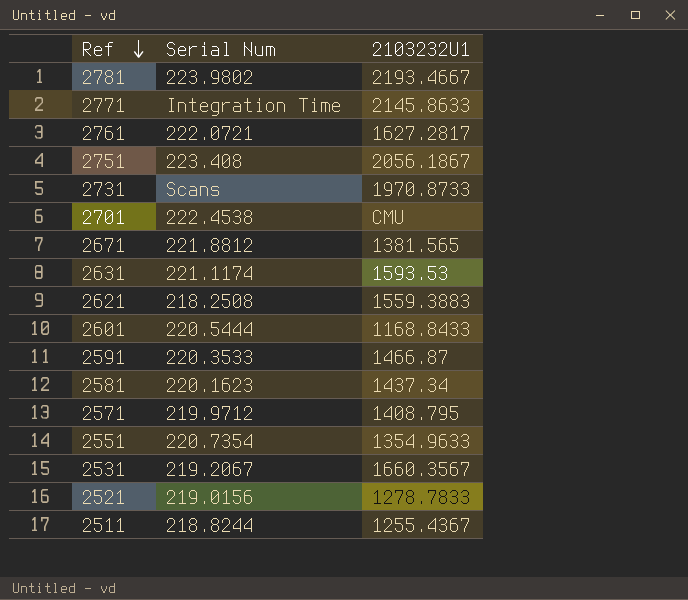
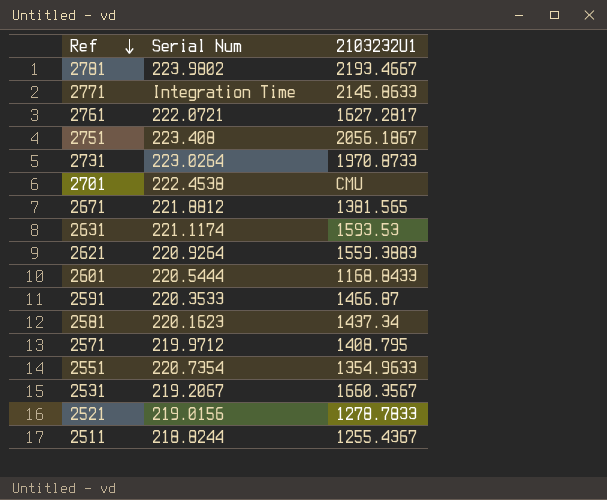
2731 | Serial Num: Scans -> 223.0264
2621 | Serial Num: 218.2508 -> 220.9264

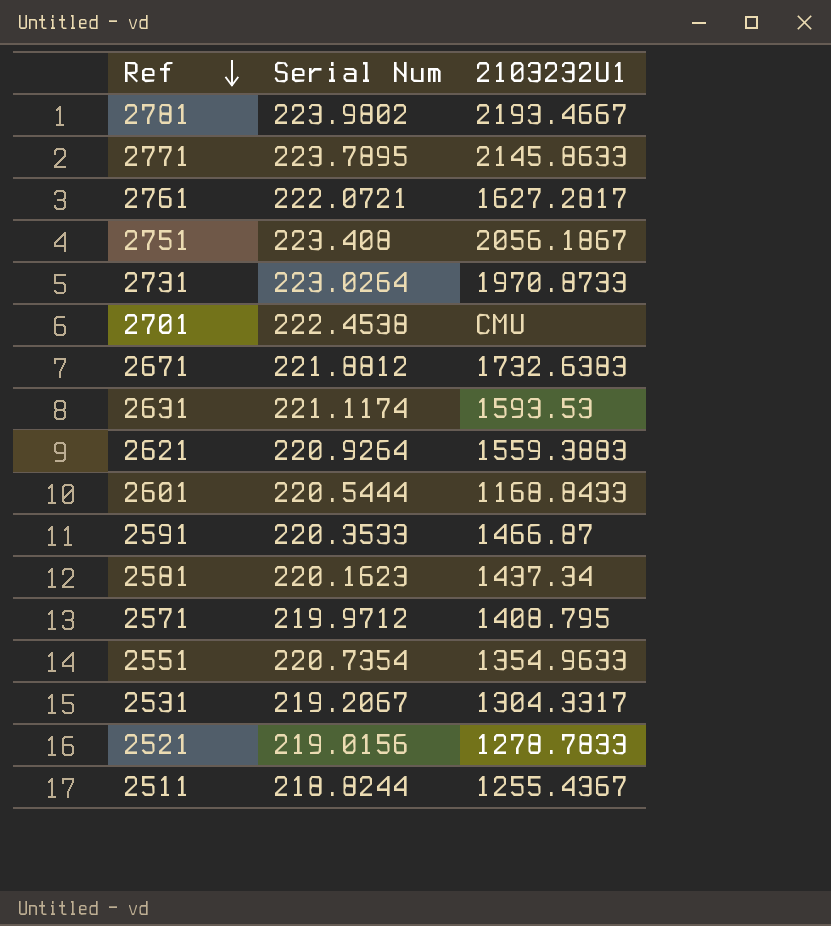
2771 | Serial Num: Integration Time -> 223.7895
2671 | 2103232U1: 1381.565 -> 1732.6383
2531 | 2103232U1: 1660.3567 -> 1304.3317

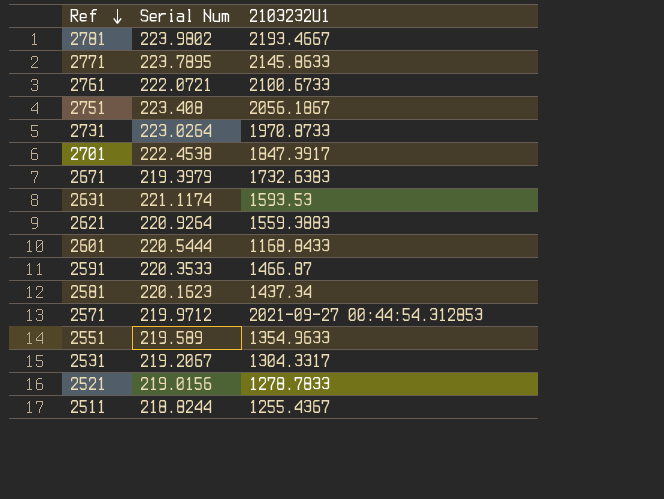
2761 | 2103232U1: 1627.2817 -> 2100.6733
2701 | 2103232U1: CMU -> 1847.3917
2671 | Serial Num: 221.8812 -> 219.3979
2571 | 2103232U1: 1408.795 -> 2021-09-27 00:44:54.312853
2551 | Serial Num: 220.7354 -> 219.589

